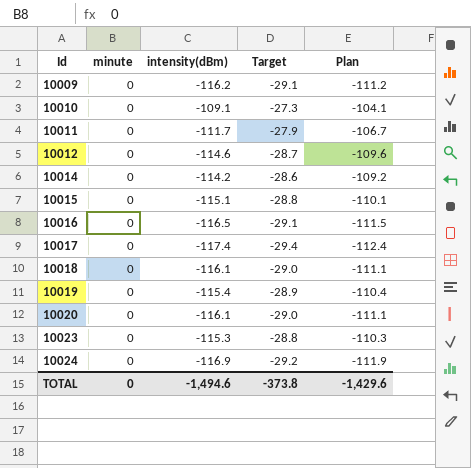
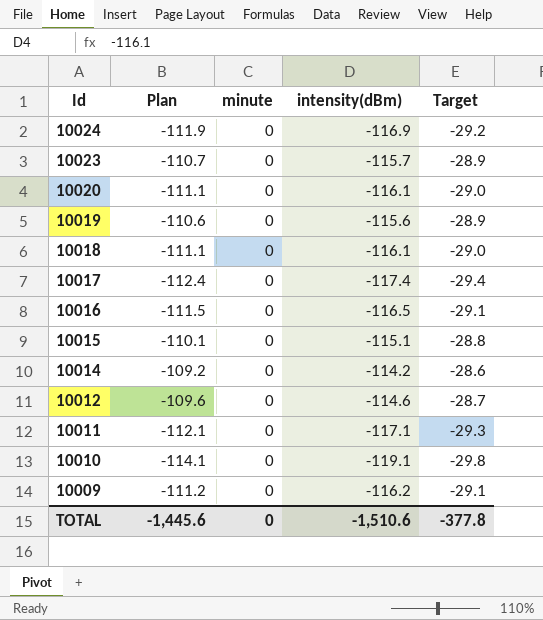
row order: Id ascending -> Id descending
column Plan | position: 5 -> 2
10023 | Plan: -110.3 -> -110.7
10023 | intensity(dBm): -115.3 -> -115.7
10023 | Target: -28.8 -> -28.9
10019 | Plan: -110.4 -> -110.6
10019 | intensity(dBm): -115.4 -> -115.6
10011 | Plan: -106.7 -> -112.1
10011 | intensity(dBm): -111.7 -> -117.1
10011 | Target: -27.9 -> -29.3
10010 | Plan: -104.1 -> -114.1
10010 | intensity(dBm): -109.1 -> -119.1
10010 | Target: -27.3 -> -29.8
TOTAL | Plan: -1,429.6 -> -1,445.6
TOTAL | intensity(dBm): -1,494.6 -> -1,510.6
TOTAL | Target: -373.8 -> -377.8

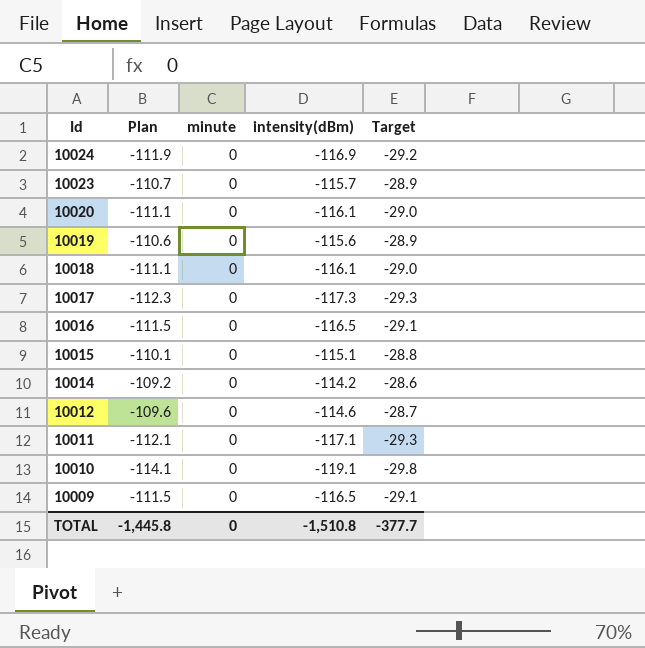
10017 | Plan: -112.4 -> -112.3
10017 | intensity(dBm): -117.4 -> -117.3
10017 | Target: -29.4 -> -29.3
10009 | Plan: -111.2 -> -111.5
10009 | intensity(dBm): -116.2 -> -116.5
TOTAL | Plan: -1,445.6 -> -1,445.8
TOTAL | intensity(dBm): -1,510.6 -> -1,510.8
TOTAL | Target: -377.8 -> -377.7

